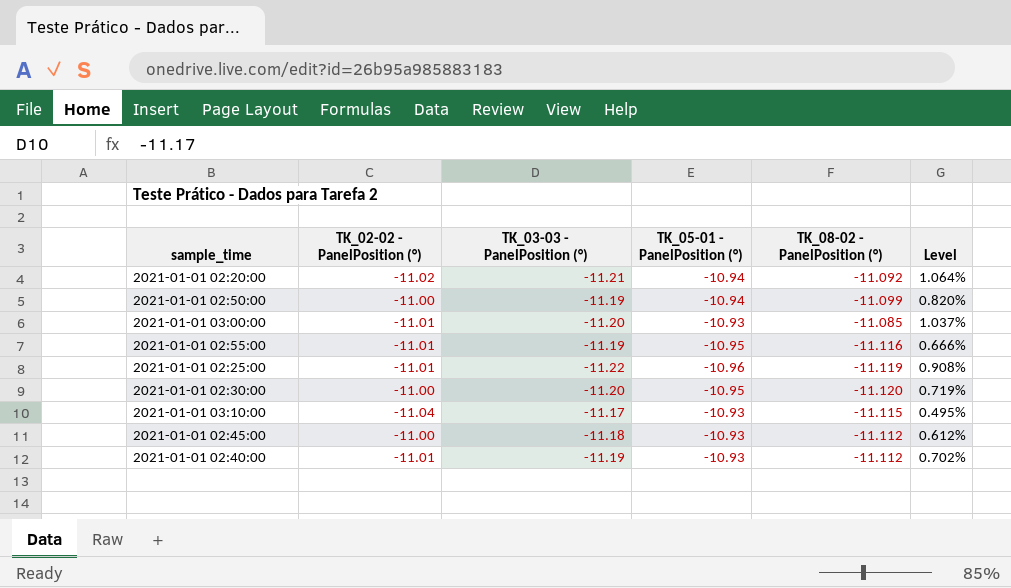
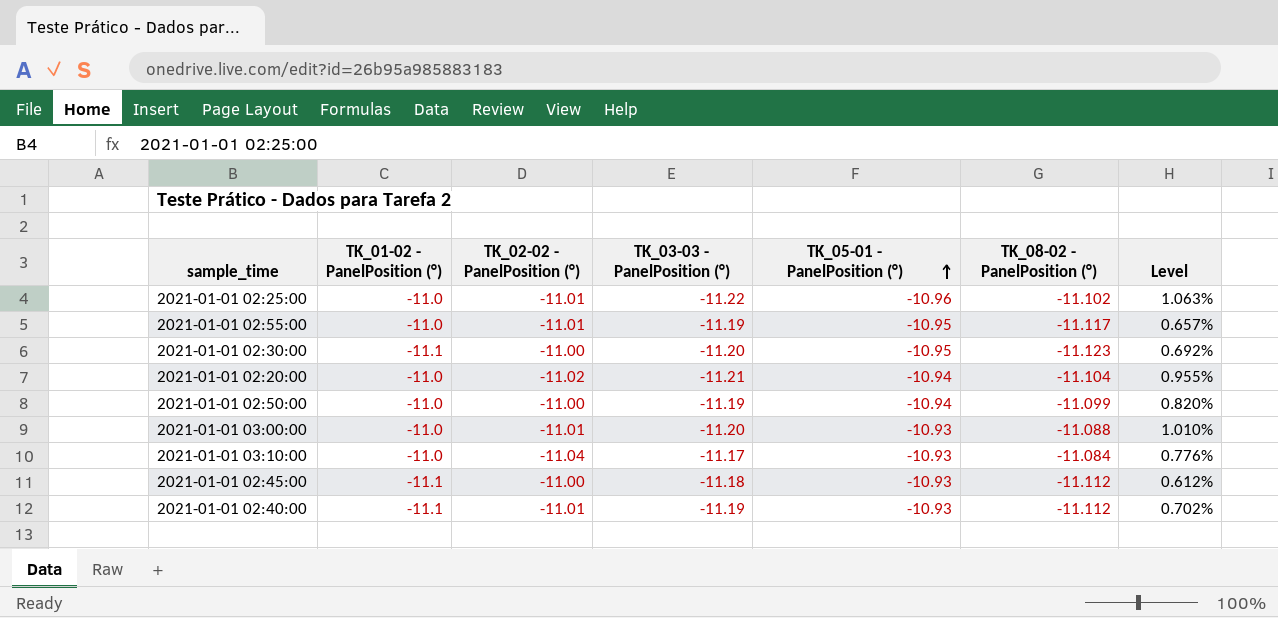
row order: none -> TK_05-01 - PanelPosition (°) ascending
column TK_01-02 - PanelPosition (°) | position: none -> 2
2021-01-01 02:25:00 | TK_08-02 - PanelPosition (°): -11.119 -> -11.102
2021-01-01 02:25:00 | Level: 0.908% -> 1.063%
2021-01-01 02:55:00 | TK_08-02 - PanelPosition (°): -11.116 -> -11.117
2021-01-01 02:55:00 | Level: 0.666% -> 0.657%
2021-01-01 02:30:00 | TK_08-02 - PanelPosition (°): -11.120 -> -11.123
2021-01-01 02:30:00 | Level: 0.719% -> 0.692%
2021-01-01 02:20:00 | TK_08-02 - PanelPosition (°): -11.092 -> -11.104
2021-01-01 02:20:00 | Level: 1.064% -> 0.955%
2021-01-01 03:00:00 | TK_08-02 - PanelPosition (°): -11.085 -> -11.088
2021-01-01 03:00:00 | Level: 1.037% -> 1.010%
2021-01-01 03:10:00 | TK_08-02 - PanelPosition (°): -11.115 -> -11.084
2021-01-01 03:10:00 | Level: 0.495% -> 0.776%

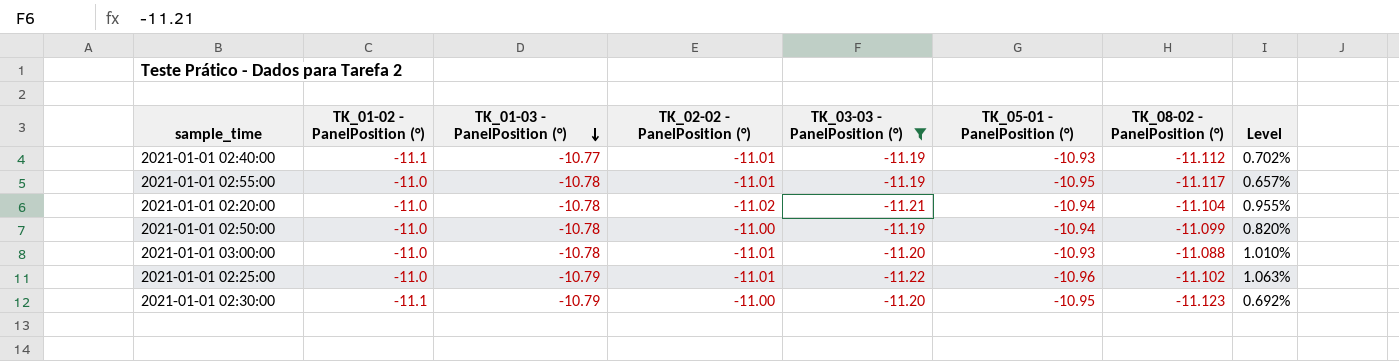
filter: none -> TK_03-03 - PanelPosition (°) <= -11.19
row order: TK_05-01 - PanelPosition (°) ascending -> TK_01-03 - PanelPosition (°) descending
column TK_01-03 - PanelPosition (°) | position: none -> 3

